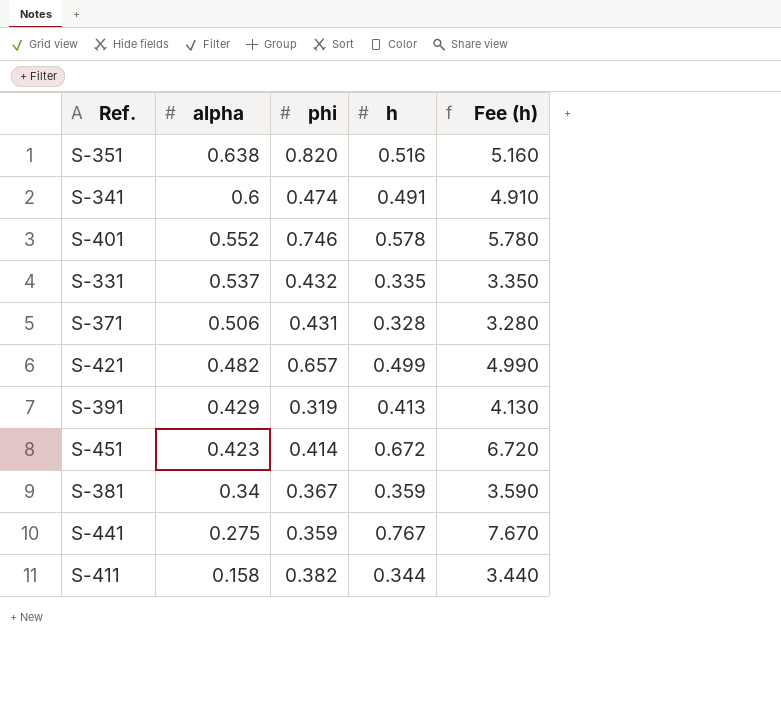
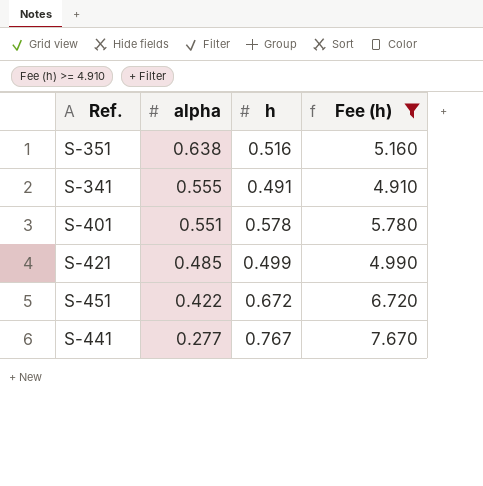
filter: none -> Fee (h) >= 4.910
column phi | position: 3 -> none
S-341 | alpha: 0.6 -> 0.555
S-401 | alpha: 0.552 -> 0.551
S-421 | alpha: 0.482 -> 0.485
S-451 | alpha: 0.423 -> 0.422
S-441 | alpha: 0.275 -> 0.277

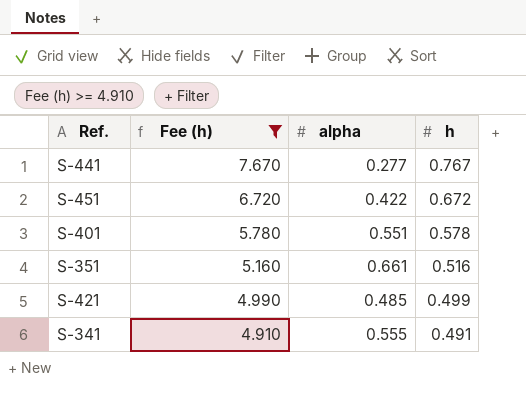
row order: alpha descending -> Fee (h) descending
column Fee (h) | position: 4 -> 2
S-351 | alpha: 0.638 -> 0.661

